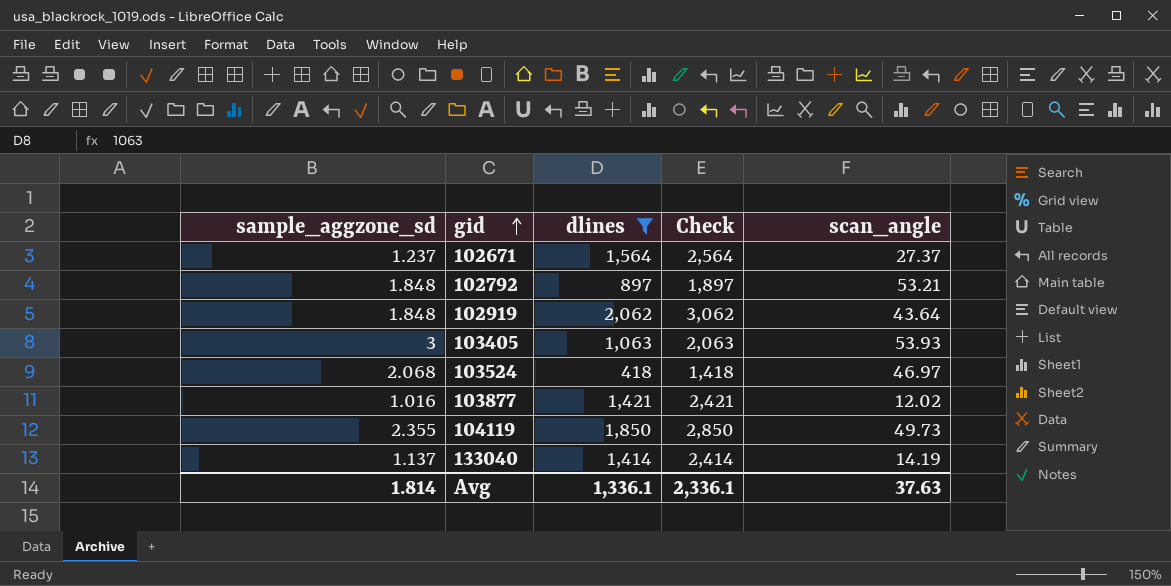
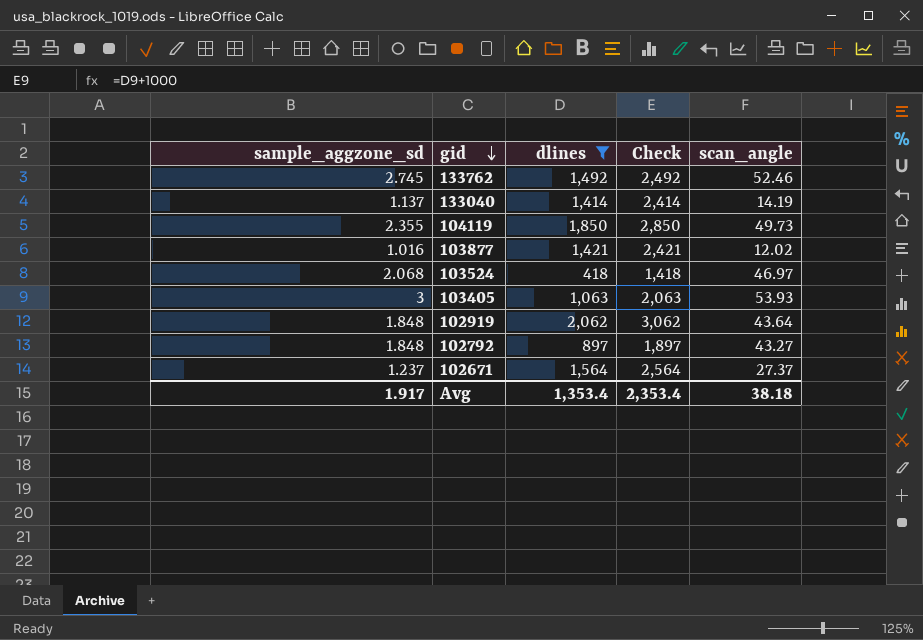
row order: gid ascending -> gid descending
row 133762: none -> 2.745 | 1,492 | 2,492 | 52.46
102792 | scan_angle: 53.21 -> 43.27
Avg | sample_aggzone_sd: 1.814 -> 1.917
Avg | dlines: 1,336.1 -> 1,353.4
Avg | Check: 2,336.1 -> 2,353.4
Avg | scan_angle: 37.63 -> 38.18

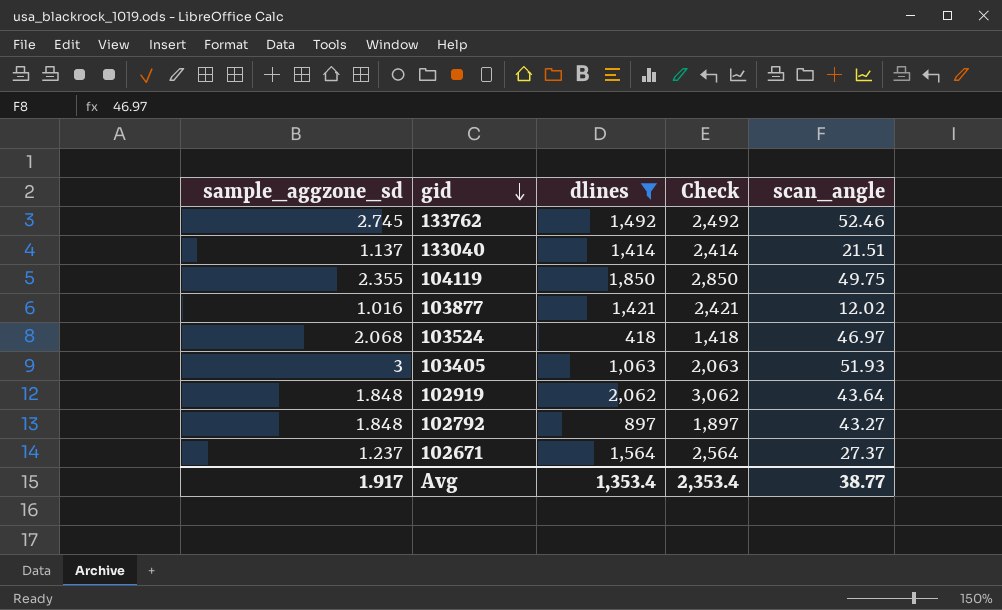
133040 | scan_angle: 14.19 -> 21.51
104119 | scan_angle: 49.73 -> 49.75
103405 | scan_angle: 53.93 -> 51.93
Avg | scan_angle: 38.18 -> 38.77

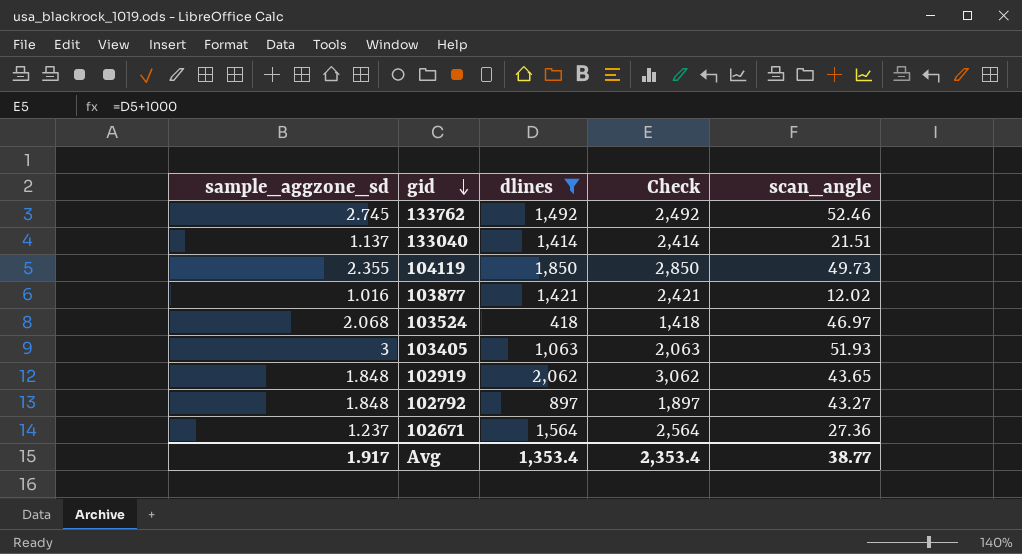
104119 | scan_angle: 49.75 -> 49.73
102919 | scan_angle: 43.64 -> 43.65
102671 | scan_angle: 27.37 -> 27.36

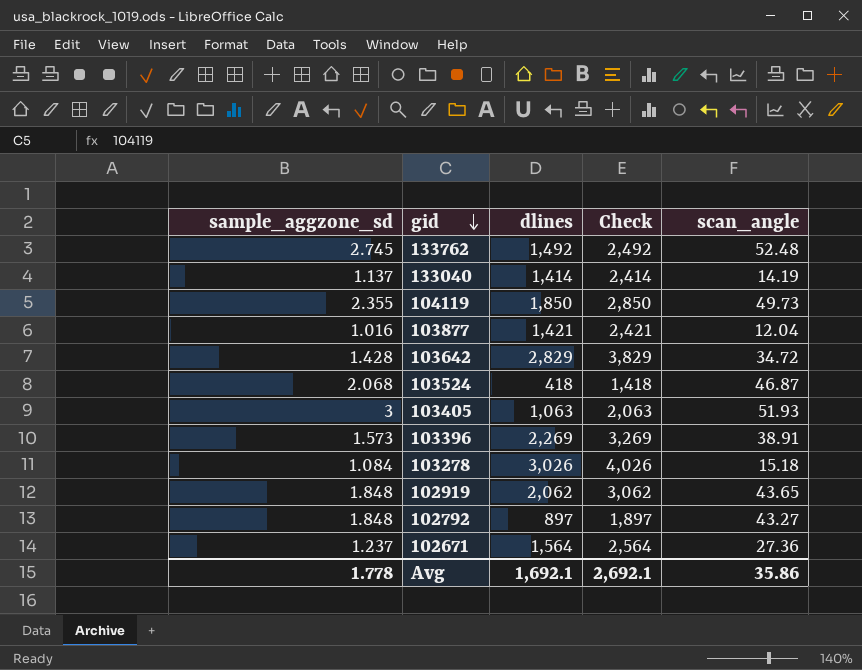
filter: dlines <= 2,062 -> none
133762 | scan_angle: 52.46 -> 52.48
133040 | scan_angle: 21.51 -> 14.19
103877 | scan_angle: 12.02 -> 12.04
103524 | scan_angle: 46.97 -> 46.87
Avg | sample_aggzone_sd: 1.917 -> 1.778
Avg | dlines: 1,353.4 -> 1,692.1
Avg | Check: 2,353.4 -> 2,692.1
Avg | scan_angle: 38.77 -> 35.86

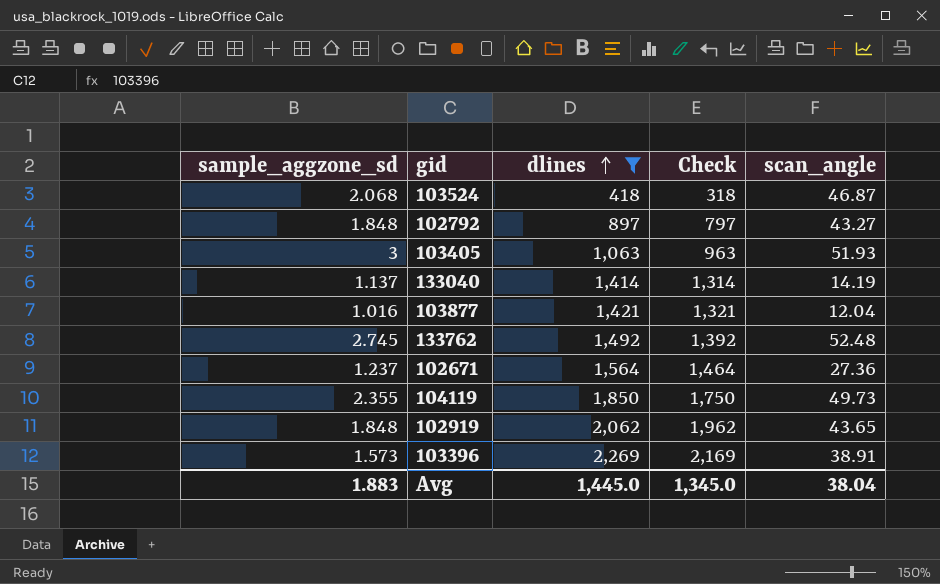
filter: none -> dlines <= 2,269
row order: gid descending -> dlines ascending
column Check | formula: [dlines] + 1000 -> [dlines] - 100
Avg | sample_aggzone_sd: 1.778 -> 1.883
Avg | dlines: 1,692.1 -> 1,445.0
Avg | Check: 2,692.1 -> 1,345.0
Avg | scan_angle: 35.86 -> 38.04

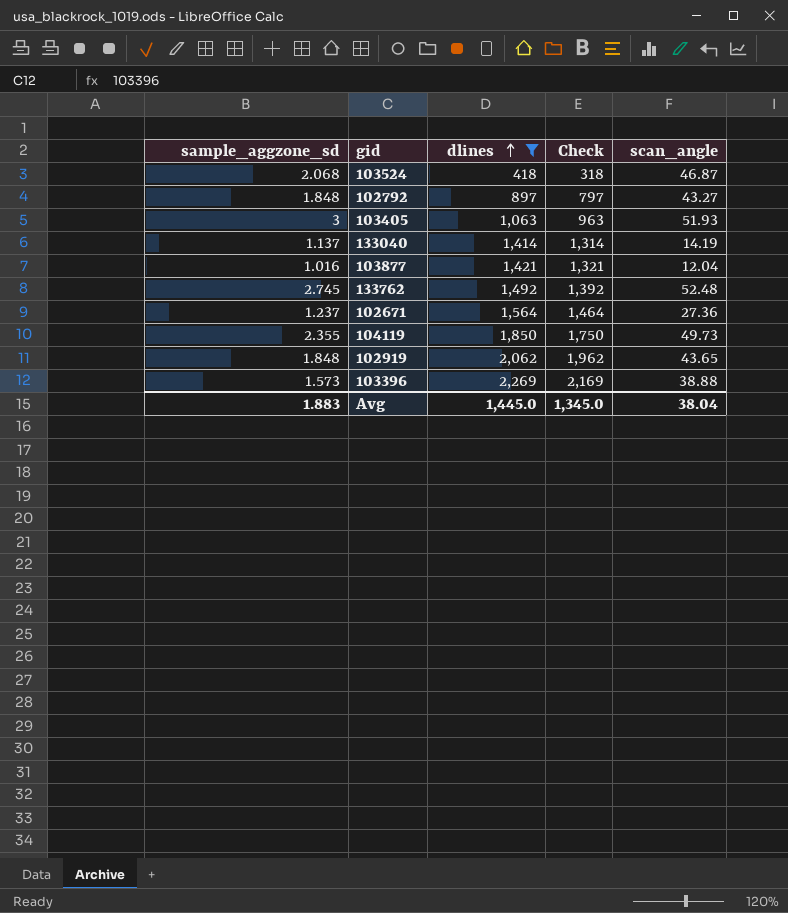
103396 | scan_angle: 38.91 -> 38.88

